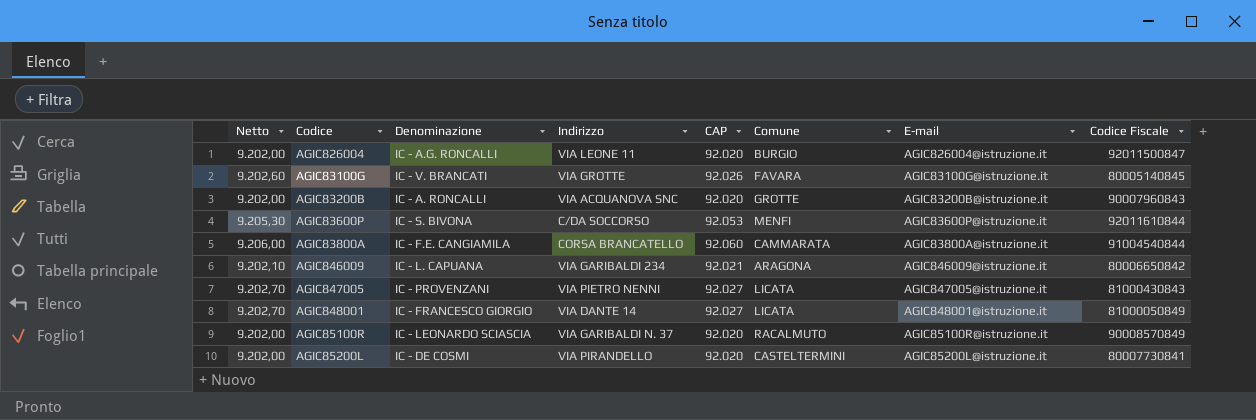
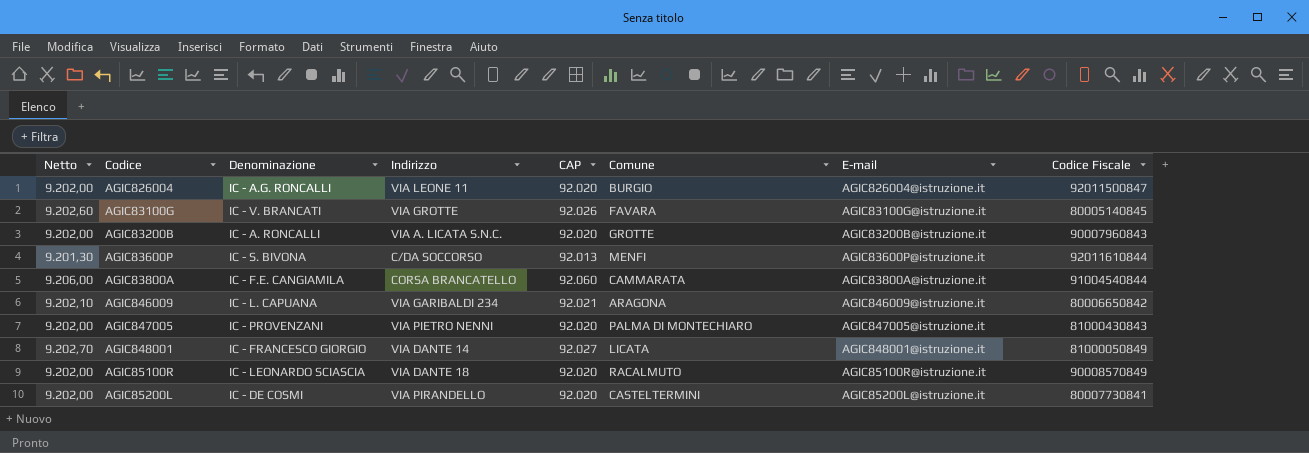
AGIC83200B | Indirizzo: VIA ACQUANOVA SNC -> VIA A. LICATA S.N.C.
AGIC83600P | Netto: 9.205,30 -> 9.201,30
AGIC83600P | CAP: 92.053 -> 92.013
AGIC847005 | Netto: 9.202,70 -> 9.202,00
AGIC847005 | CAP: 92.027 -> 92.020
AGIC847005 | Comune: LICATA -> PALMA DI MONTECHIARO
AGIC85100R | Indirizzo: VIA GARIBALDI N. 37 -> VIA DANTE 18

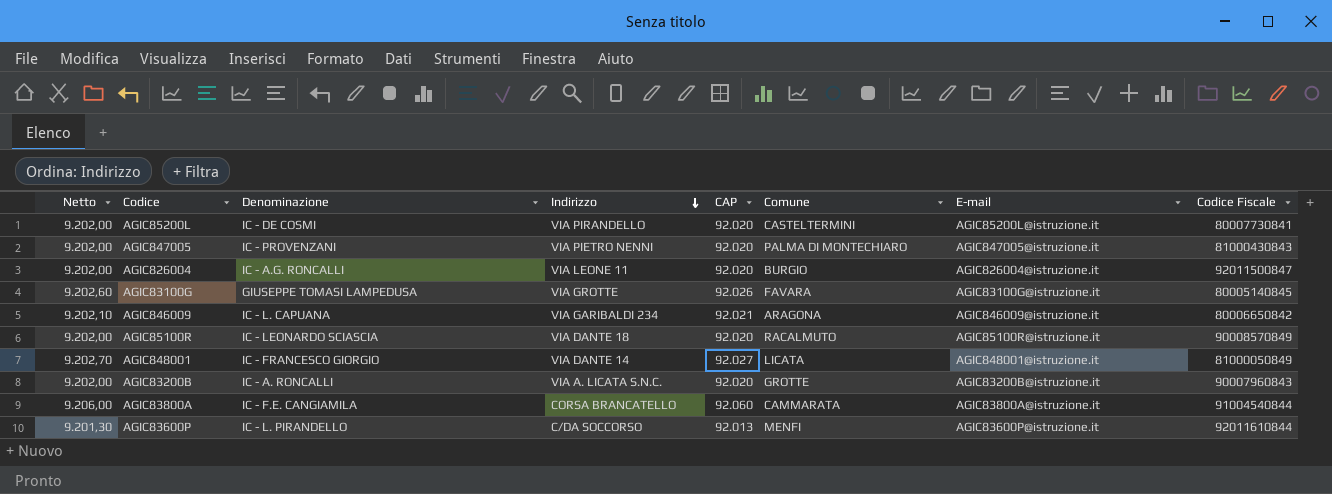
row order: none -> Indirizzo descending
AGIC83100G | Denominazione: IC - V. BRANCATI -> GIUSEPPE TOMASI LAMPEDUSA
AGIC83600P | Denominazione: IC - S. BIVONA -> IC - L. PIRANDELLO

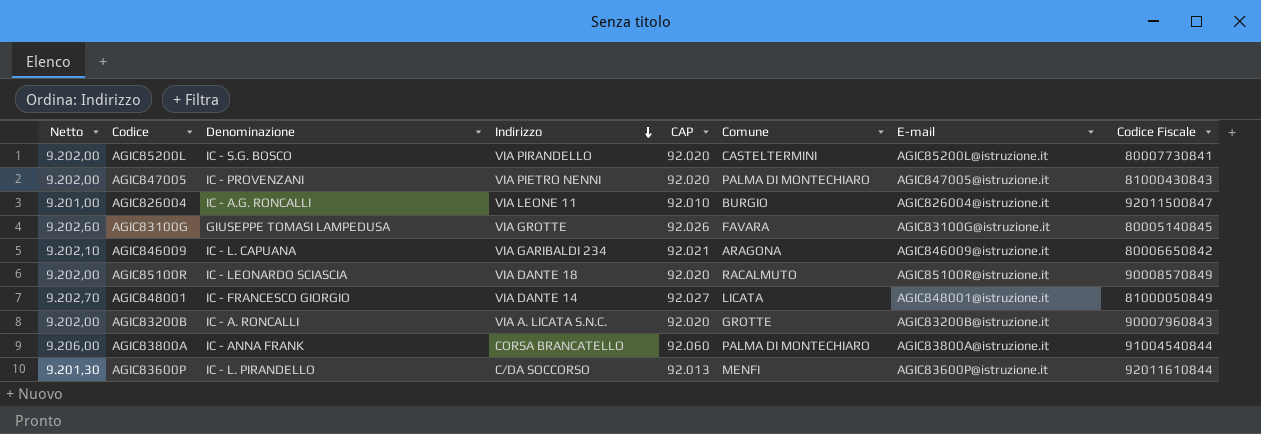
AGIC85200L | Denominazione: IC - DE COSMI -> IC - S.G. BOSCO
AGIC826004 | Netto: 9.202,00 -> 9.201,00
AGIC826004 | CAP: 92.020 -> 92.010
AGIC83800A | Denominazione: IC - F.E. CANGIAMILA -> IC - ANNA FRANK
AGIC83800A | Comune: CAMMARATA -> PALMA DI MONTECHIARO

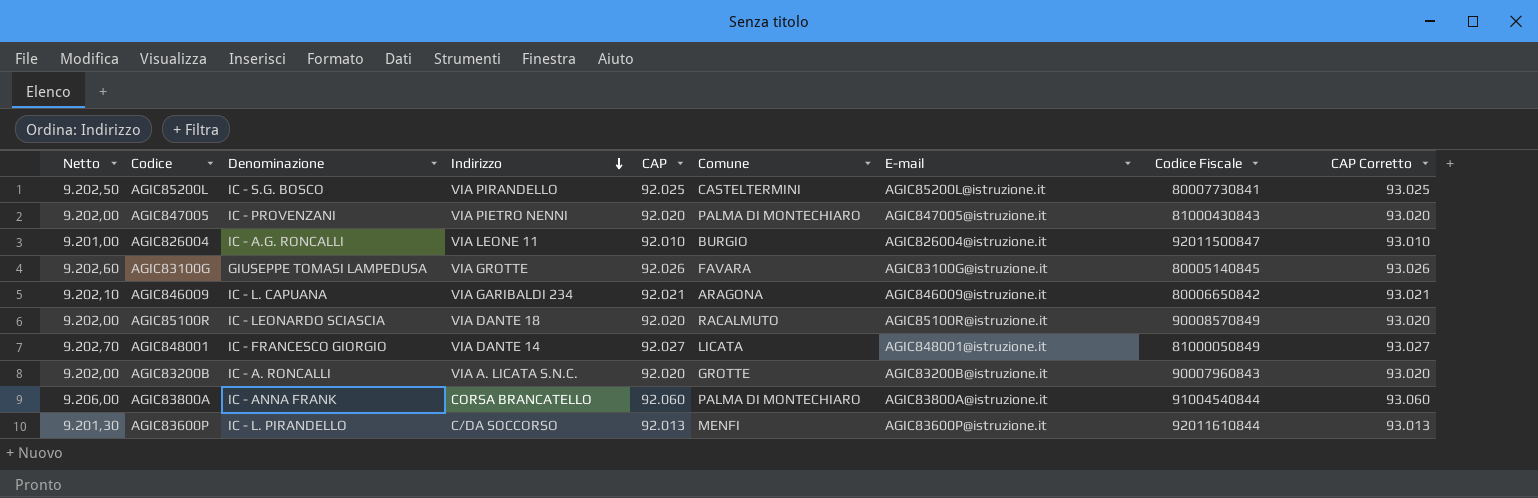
column CAP Corretto | formula: none -> [CAP] + 1000
AGIC85200L | Netto: 9.202,00 -> 9.202,50
AGIC85200L | CAP: 92.020 -> 92.025

